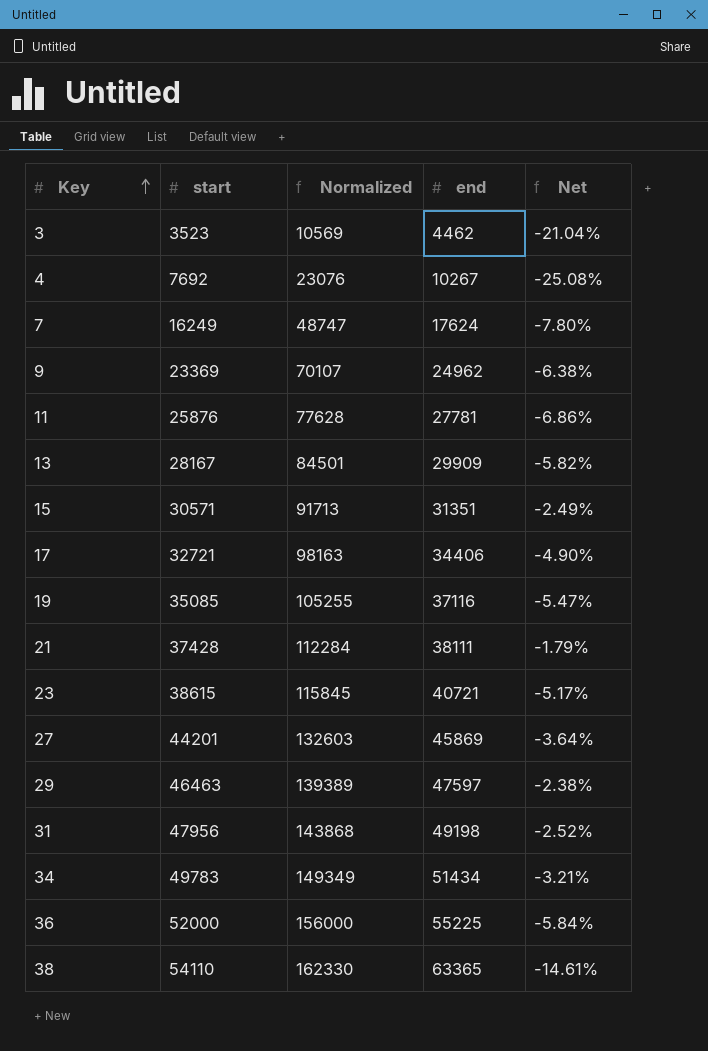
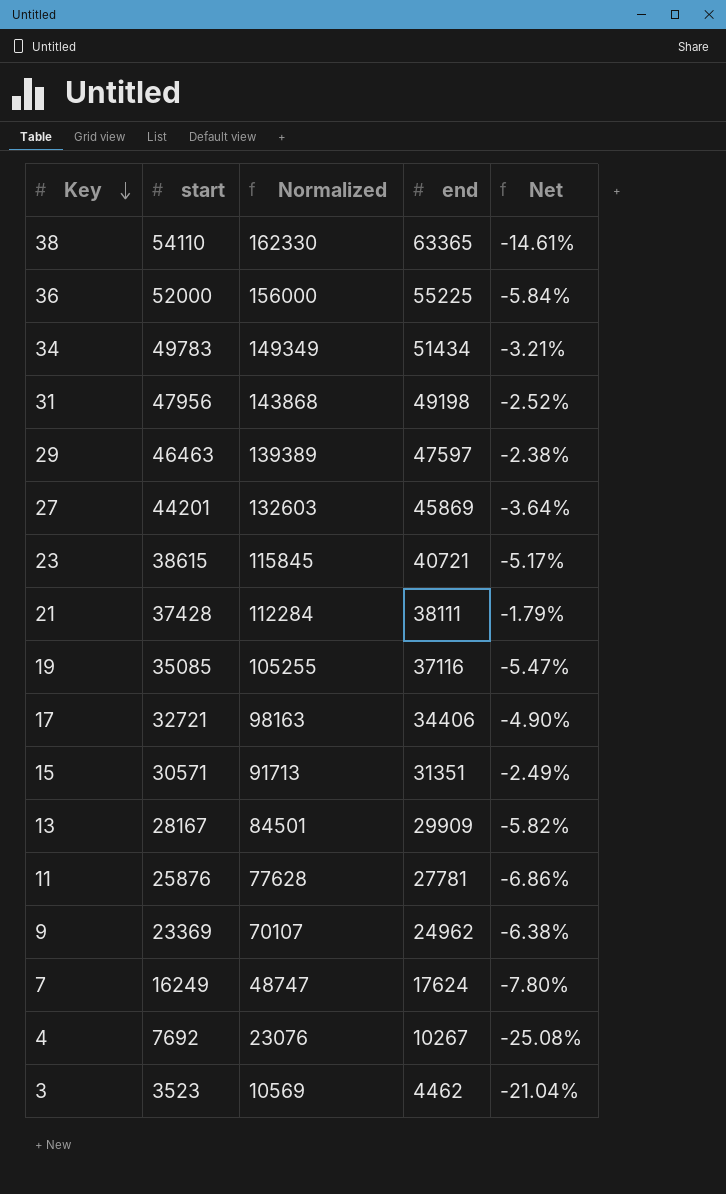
row order: Key ascending -> Key descending

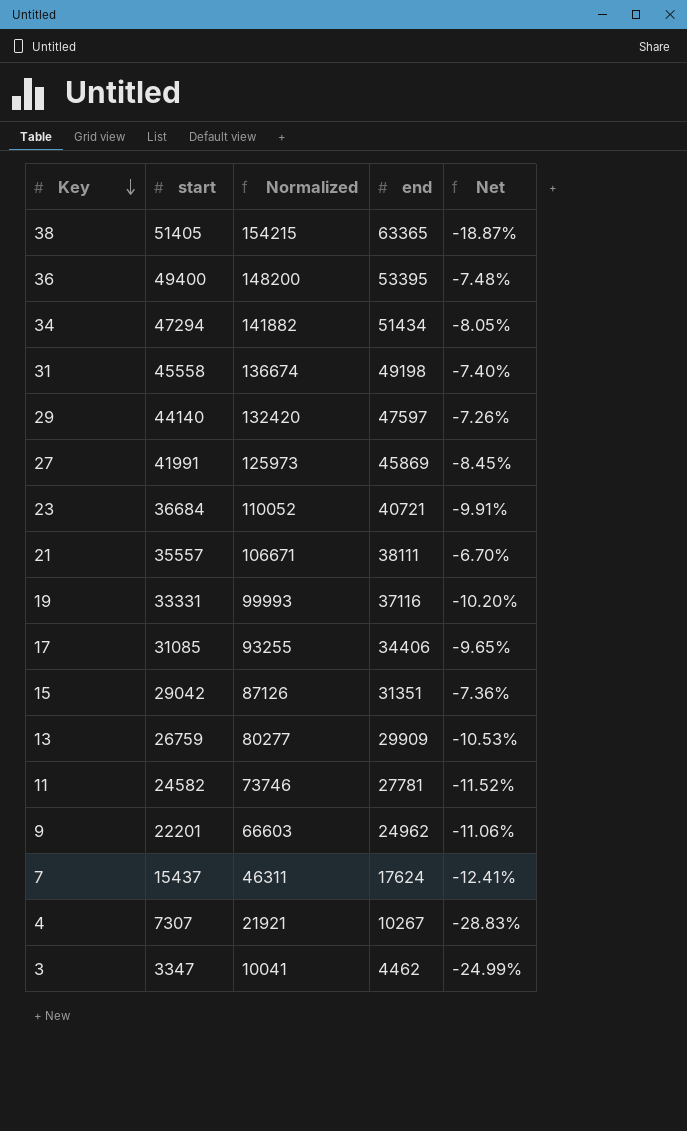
38 | start: 54110 -> 51405
38 | Normalized: 162330 -> 154215
38 | Net: -14.61% -> -18.87%
36 | start: 52000 -> 49400
36 | Normalized: 156000 -> 148200
36 | end: 55225 -> 53395
36 | Net: -5.84% -> -7.48%
34 | start: 49783 -> 47294
34 | Normalized: 149349 -> 141882
34 | Net: -3.21% -> -8.05%
31 | start: 47956 -> 45558
31 | Normalized: 143868 -> 136674
31 | Net: -2.52% -> -7.40%
29 | start: 46463 -> 44140
29 | Normalized: 139389 -> 132420
29 | Net: -2.38% -> -7.26%
27 | start: 44201 -> 41991
27 | Normalized: 132603 -> 125973
27 | Net: -3.64% -> -8.45%
23 | start: 38615 -> 36684
23 | Normalized: 115845 -> 110052
23 | Net: -5.17% -> -9.91%
21 | start: 37428 -> 35557
21 | Normalized: 112284 -> 106671
21 | Net: -1.79% -> -6.70%
19 | start: 35085 -> 33331
19 | Normalized: 105255 -> 99993
19 | Net: -5.47% -> -10.20%
17 | start: 32721 -> 31085
17 | Normalized: 98163 -> 93255
17 | Net: -4.90% -> -9.65%
15 | start: 30571 -> 29042
15 | Normalized: 91713 -> 87126
15 | Net: -2.49% -> -7.36%
13 | start: 28167 -> 26759
13 | Normalized: 84501 -> 80277
13 | Net: -5.82% -> -10.53%
11 | start: 25876 -> 24582
11 | Normalized: 77628 -> 73746
11 | Net: -6.86% -> -11.52%
9 | start: 23369 -> 22201
9 | Normalized: 70107 -> 66603
9 | Net: -6.38% -> -11.06%
7 | start: 16249 -> 15437
7 | Normalized: 48747 -> 46311
7 | Net: -7.80% -> -12.41%
4 | start: 7692 -> 7307
4 | Normalized: 23076 -> 21921
4 | Net: -25.08% -> -28.83%
3 | start: 3523 -> 3347
3 | Normalized: 10569 -> 10041
3 | Net: -21.04% -> -24.99%

